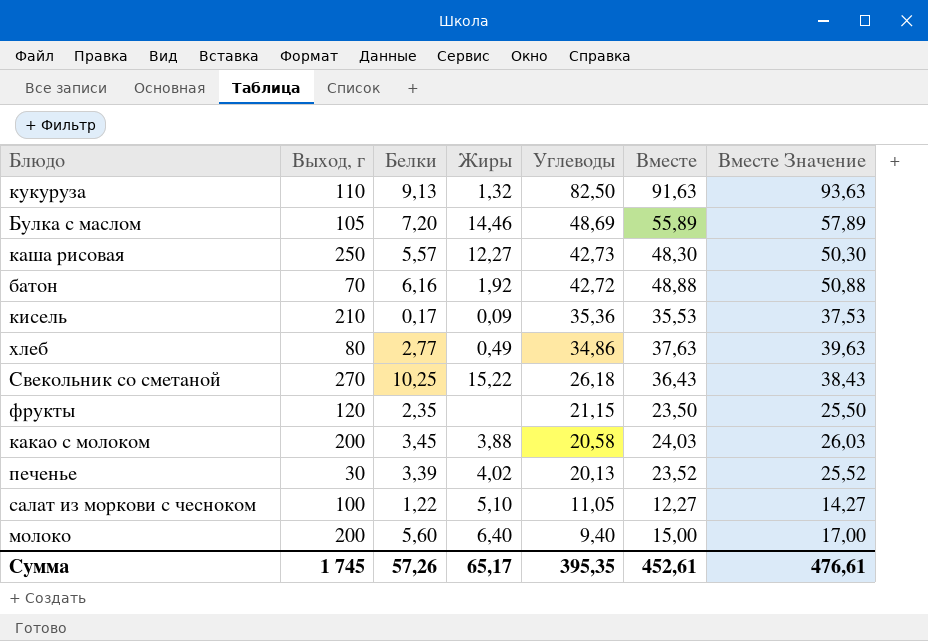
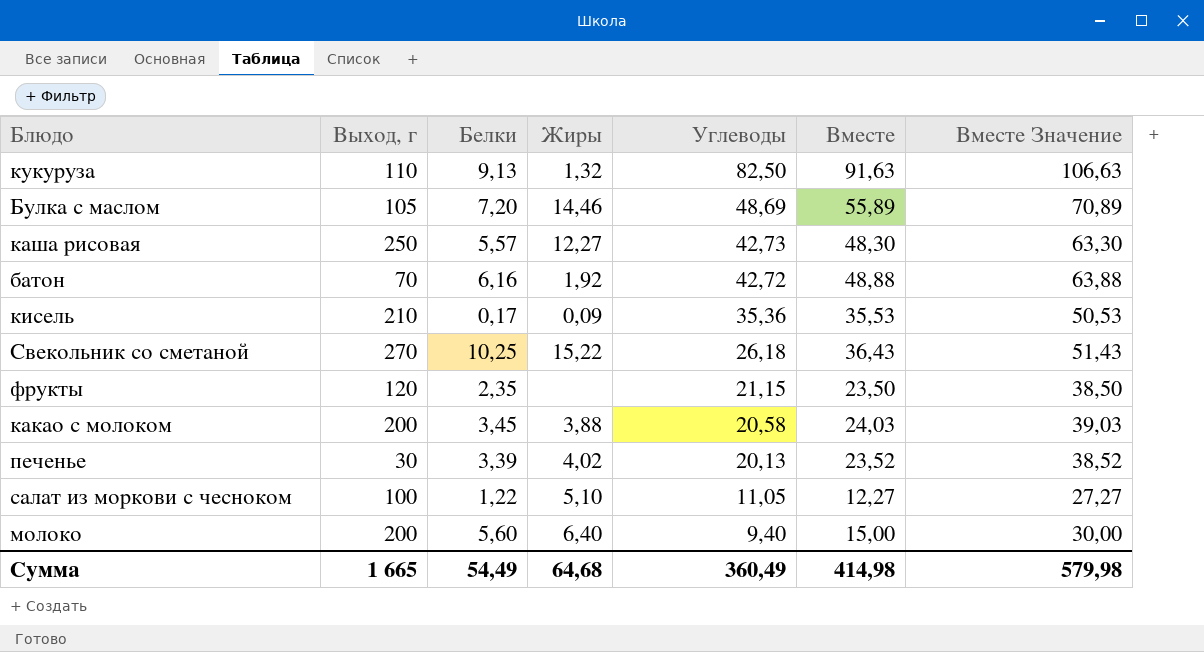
column Вместе Значение | formula: [Вместе] + 2 -> [Вместе] + 15
row хлеб: 80 | 2,77 | 0,49 | 34,86 | 37,63 | 39,63 -> none
Сумма | Выход, г: 1 745 -> 1 665
Сумма | Белки: 57,26 -> 54,49
Сумма | Жиры: 65,17 -> 64,68
Сумма | Углеводы: 395,35 -> 360,49
Сумма | Вместе: 452,61 -> 414,98
Сумма | Вместе Значение: 476,61 -> 579,98

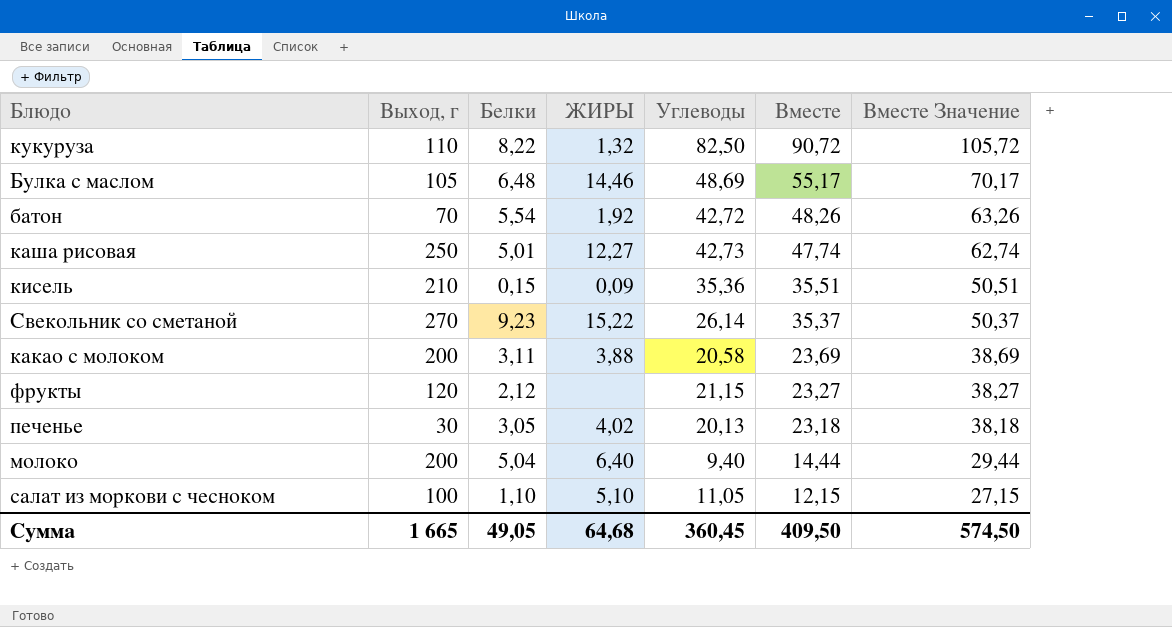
row order: Углеводы descending -> Вместе descending
column name: Жиры -> ЖИРЫ
кукуруза | Белки: 9,13 -> 8,22
кукуруза | Вместе: 91,63 -> 90,72
кукуруза | Вместе Значение: 106,63 -> 105,72
Булка с маслом | Белки: 7,20 -> 6,48
Булка с маслом | Вместе: 55,89 -> 55,17
Булка с маслом | Вместе Значение: 70,89 -> 70,17
батон | Белки: 6,16 -> 5,54
батон | Вместе: 48,88 -> 48,26
батон | Вместе Значение: 63,88 -> 63,26
каша рисовая | Белки: 5,57 -> 5,01
каша рисовая | Вместе: 48,30 -> 47,74
каша рисовая | Вместе Значение: 63,30 -> 62,74
кисель | Белки: 0,17 -> 0,15
кисель | Вместе: 35,53 -> 35,51
кисель | Вместе Значение: 50,53 -> 50,51
Свекольник со сметаной | Белки: 10,25 -> 9,23
Свекольник со сметаной | Углеводы: 26,18 -> 26,14
Свекольник со сметаной | Вместе: 36,43 -> 35,37
Свекольник со сметаной | Вместе Значение: 51,43 -> 50,37
какао с молоком | Белки: 3,45 -> 3,11
какао с молоком | Вместе: 24,03 -> 23,69
какао с молоком | Вместе Значение: 39,03 -> 38,69
фрукты | Белки: 2,35 -> 2,12
фрукты | Вместе: 23,50 -> 23,27
фрукты | Вместе Значение: 38,50 -> 38,27
печенье | Белки: 3,39 -> 3,05
печенье | Вместе: 23,52 -> 23,18
печенье | Вместе Значение: 38,52 -> 38,18
молоко | Белки: 5,60 -> 5,04
молоко | Вместе: 15,00 -> 14,44
молоко | Вместе Значение: 30,00 -> 29,44
салат из моркови с чесноком | Белки: 1,22 -> 1,10
салат из моркови с чесноком | Вместе: 12,27 -> 12,15
салат из моркови с чесноком | Вместе Значение: 27,27 -> 27,15
Сумма | Белки: 54,49 -> 49,05
Сумма | Углеводы: 360,49 -> 360,45
Сумма | Вместе: 414,98 -> 409,50
Сумма | Вместе Значение: 579,98 -> 574,50

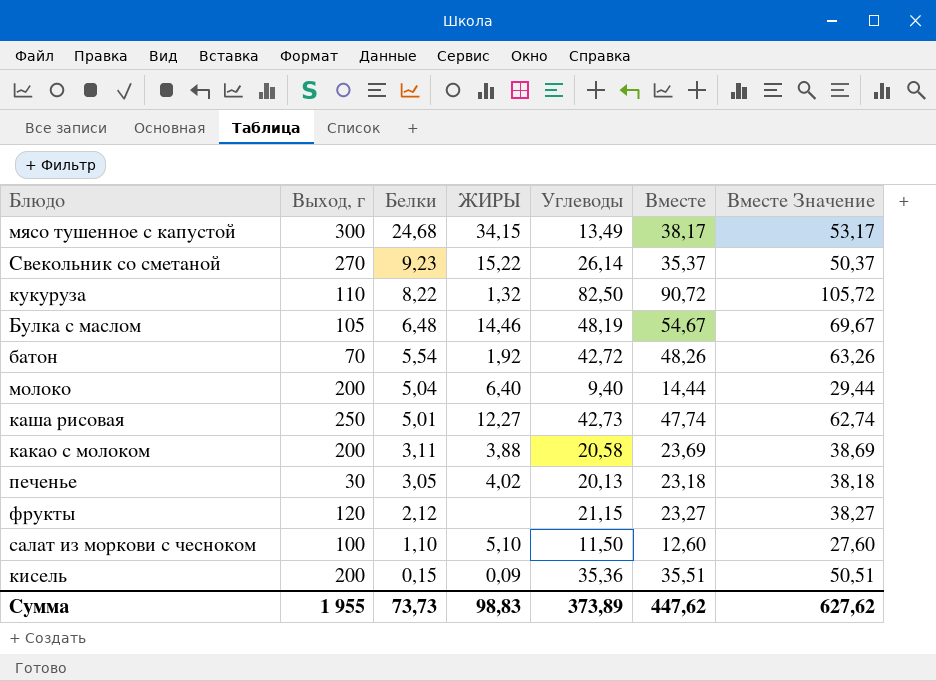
row order: Вместе descending -> Белки descending
row мясо тушенное с капустой: none -> 300 | 24,68 | 34,15 | 13,49 | 38,17 | 53,17
Булка с маслом | Углеводы: 48,69 -> 48,19
Булка с маслом | Вместе: 55,17 -> 54,67
Булка с маслом | Вместе Значение: 70,17 -> 69,67
салат из моркови с чесноком | Углеводы: 11,05 -> 11,50
салат из моркови с чесноком | Вместе: 12,15 -> 12,60
салат из моркови с чесноком | Вместе Значение: 27,15 -> 27,60
кисель | Выход, г: 210 -> 200
Сумма | Выход, г: 1 665 -> 1 955
Сумма | Белки: 49,05 -> 73,73
Сумма | ЖИРЫ: 64,68 -> 98,83
Сумма | Углеводы: 360,45 -> 373,89
Сумма | Вместе: 409,50 -> 447,62
Сумма | Вместе Значение: 574,50 -> 627,62

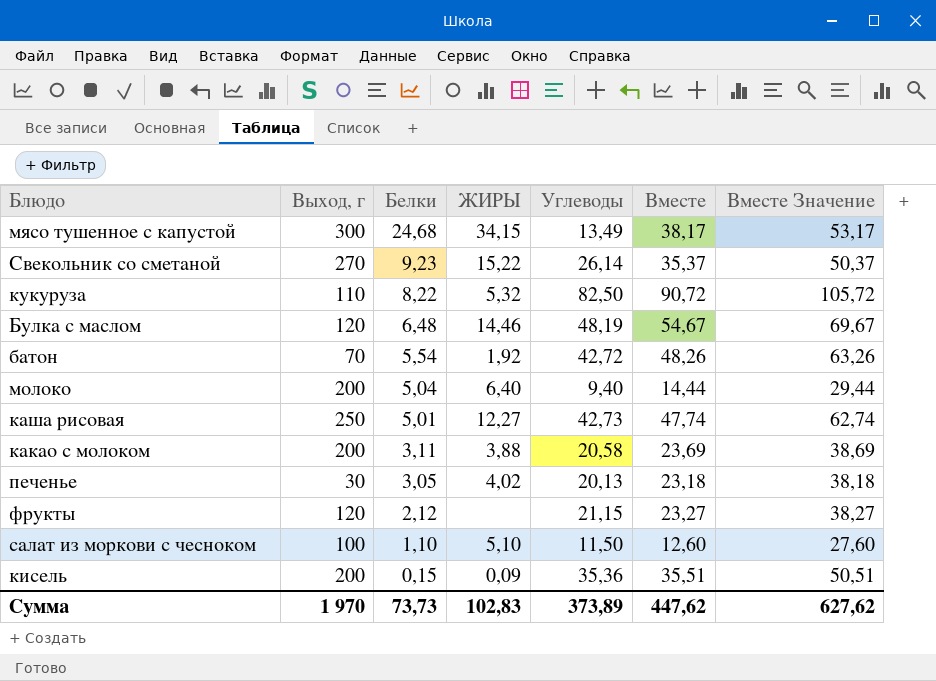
кукуруза | ЖИРЫ: 1,32 -> 5,32
Булка с маслом | Выход, г: 105 -> 120
Сумма | Выход, г: 1 955 -> 1 970
Сумма | ЖИРЫ: 98,83 -> 102,83

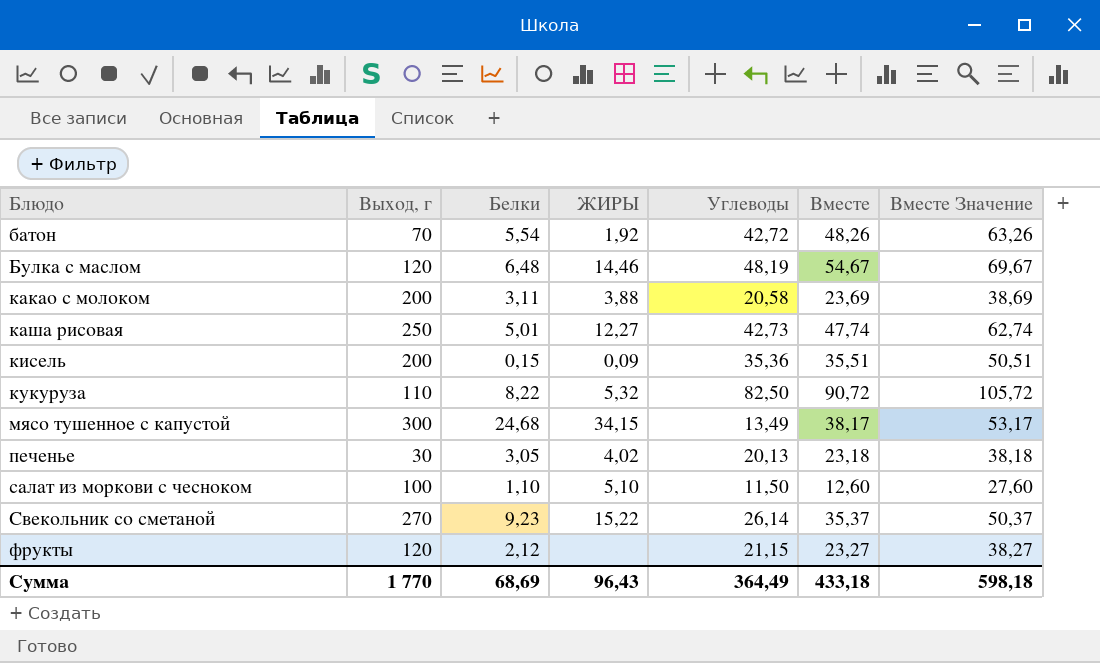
row order: Белки descending -> Блюдо ascending
row молоко: 200 | 5,04 | 6,40 | 9,40 | 14,44 | 29,44 -> none
Сумма | Выход, г: 1 970 -> 1 770
Сумма | Белки: 73,73 -> 68,69
Сумма | ЖИРЫ: 102,83 -> 96,43
Сумма | Углеводы: 373,89 -> 364,49
Сумма | Вместе: 447,62 -> 433,18
Сумма | Вместе Значение: 627,62 -> 598,18

